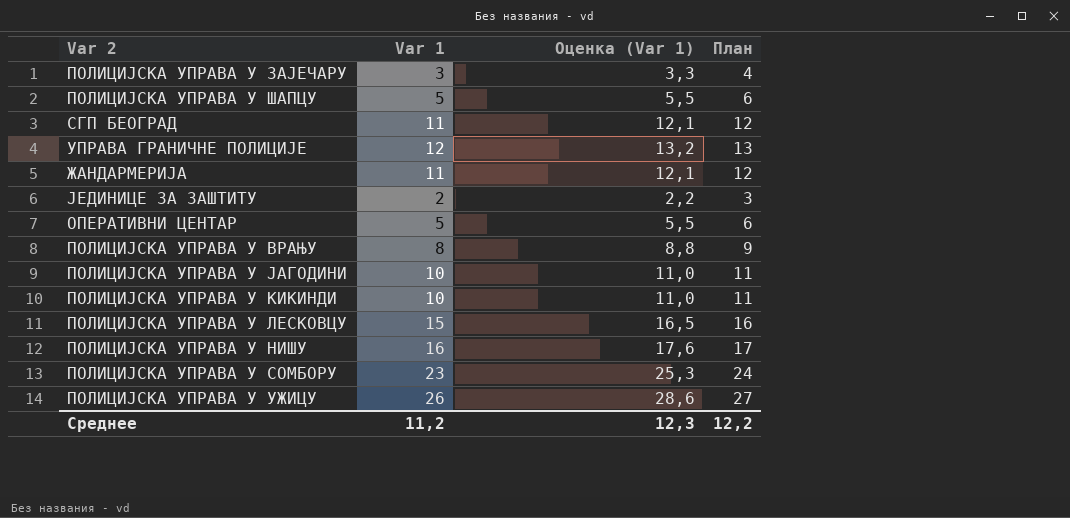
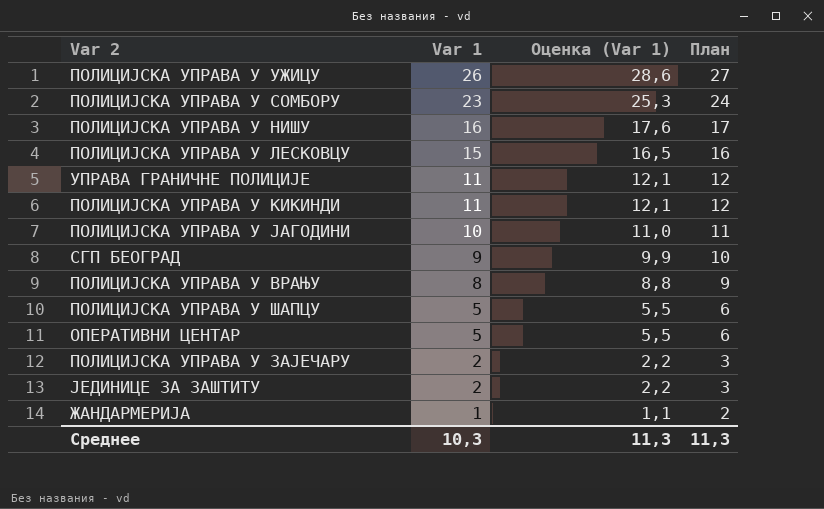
row order: none -> Var 1 descending
УПРАВА ГРАНИЧНЕ ПОЛИЦИЈЕ | Var 1: 12 -> 11
УПРАВА ГРАНИЧНЕ ПОЛИЦИЈЕ | Оценка (Var 1): 13,2 -> 12,1
УПРАВА ГРАНИЧНЕ ПОЛИЦИЈЕ | План: 13 -> 12
ПОЛИЦИЈСКА УПРАВА У КИКИНДИ | Var 1: 10 -> 11
ПОЛИЦИЈСКА УПРАВА У КИКИНДИ | Оценка (Var 1): 11,0 -> 12,1
ПОЛИЦИЈСКА УПРАВА У КИКИНДИ | План: 11 -> 12
СГП БЕОГРАД | Var 1: 11 -> 9
СГП БЕОГРАД | Оценка (Var 1): 12,1 -> 9,9
СГП БЕОГРАД | План: 12 -> 10
ПОЛИЦИЈСКА УПРАВА У ЗАЈЕЧАРУ | Var 1: 3 -> 2
ПОЛИЦИЈСКА УПРАВА У ЗАЈЕЧАРУ | Оценка (Var 1): 3,3 -> 2,2
ПОЛИЦИЈСКА УПРАВА У ЗАЈЕЧАРУ | План: 4 -> 3
ЖАНДАРМЕРИЈA | Var 1: 11 -> 1
ЖАНДАРМЕРИЈA | Оценка (Var 1): 12,1 -> 1,1
ЖАНДАРМЕРИЈA | План: 12 -> 2
Среднее | Var 1: 11,2 -> 10,3
Среднее | Оценка (Var 1): 12,3 -> 11,3
Среднее | План: 12,2 -> 11,3

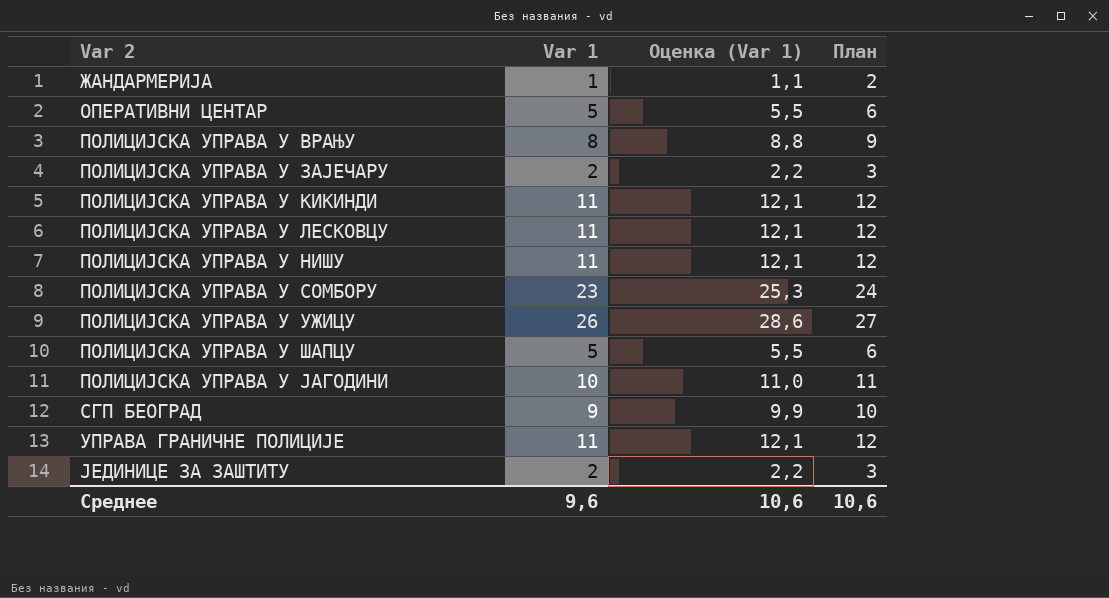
row order: Var 1 descending -> Var 2 ascending
ПОЛИЦИЈСКА УПРАВА У ЛЕСКОВЦУ | Var 1: 15 -> 11
ПОЛИЦИЈСКА УПРАВА У ЛЕСКОВЦУ | Оценка (Var 1): 16,5 -> 12,1
ПОЛИЦИЈСКА УПРАВА У ЛЕСКОВЦУ | План: 16 -> 12
ПОЛИЦИЈСКА УПРАВА У НИШУ | Var 1: 16 -> 11
ПОЛИЦИЈСКА УПРАВА У НИШУ | Оценка (Var 1): 17,6 -> 12,1
ПОЛИЦИЈСКА УПРАВА У НИШУ | План: 17 -> 12
Среднее | Var 1: 10,3 -> 9,6
Среднее | Оценка (Var 1): 11,3 -> 10,6
Среднее | План: 11,3 -> 10,6

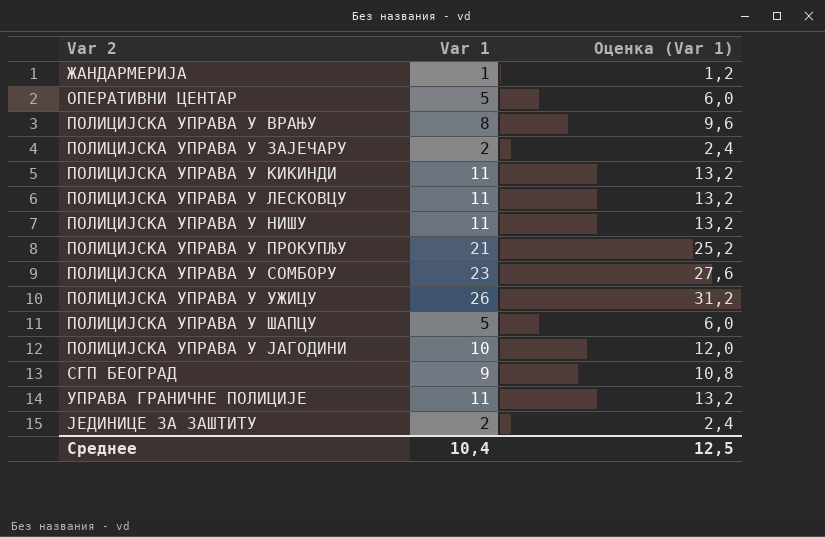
column План | formula: [Var 1] + 1 -> none
column Оценка (Var 1) | formula: [Var 1] * 1,1 -> [Var 1] * 1,2
row ПОЛИЦИЈСКА УПРАВА У ПРОКУПЉУ: none -> 21 | 25,2
Среднее | Var 1: 9,6 -> 10,4
Среднее | Оценка (Var 1): 10,6 -> 12,5

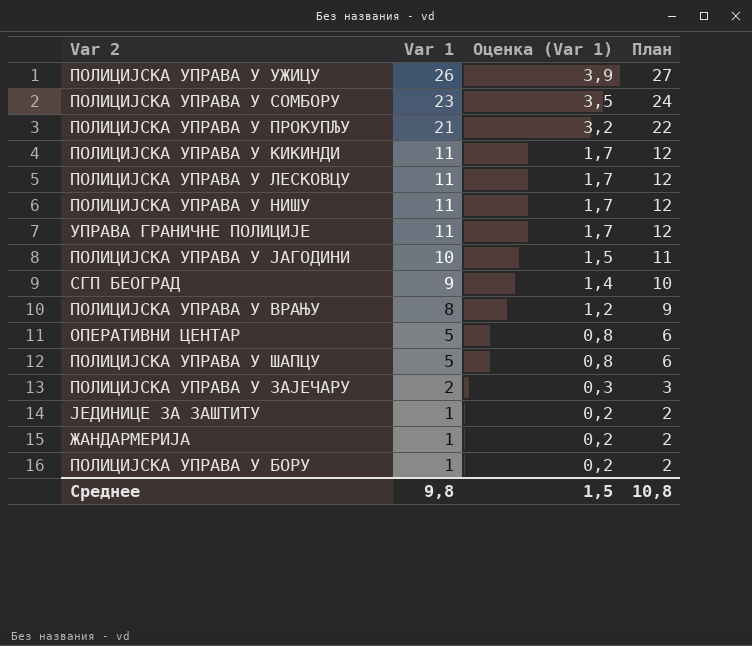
row order: Var 2 ascending -> Var 1 descending
column Оценка (Var 1) | formula: [Var 1] * 1,2 -> [Var 1] * 0,15
column План | formula: none -> [Var 1] + 1
ЈЕДИНИЦE ЗА ЗАШТИТУ | Var 1: 2 -> 1
row ПОЛИЦИЈСКА УПРАВА У БОРУ: none -> 1 | 0,2 | 2
Среднее | Var 1: 10,4 -> 9,8
Среднее | Оценка (Var 1): 12,5 -> 1,5

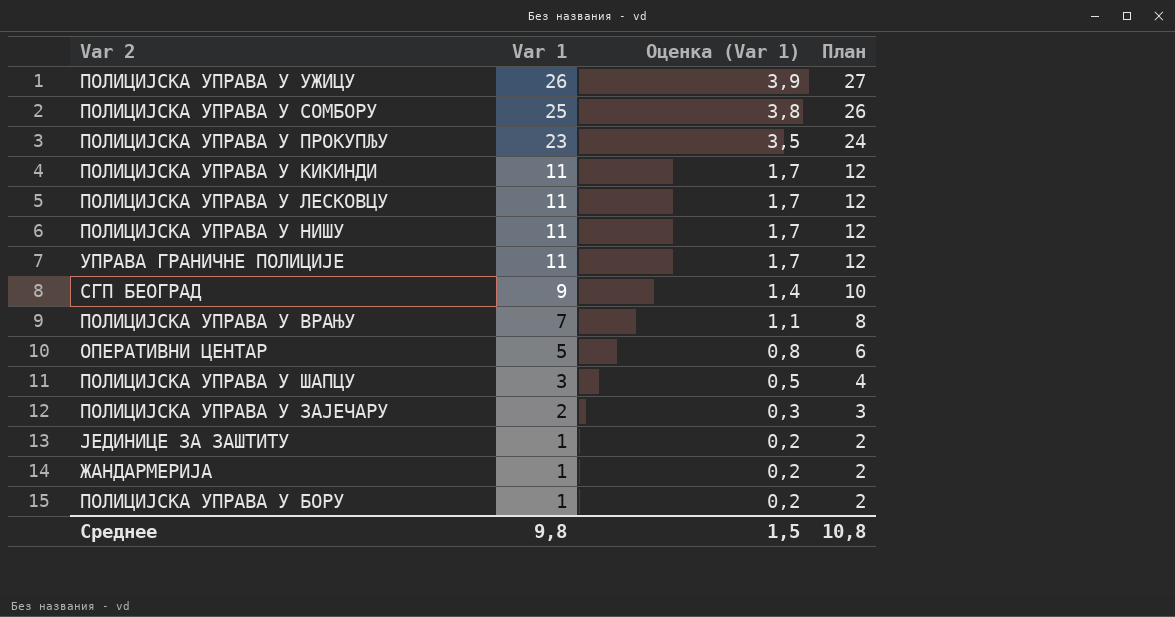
row ПОЛИЦИЈСКА УПРАВА У ЈАГОДИНИ: 10 | 1,5 | 11 -> none
ПОЛИЦИЈСКА УПРАВА У СОМБОРУ | Var 1: 23 -> 25
ПОЛИЦИЈСКА УПРАВА У СОМБОРУ | Оценка (Var 1): 3,5 -> 3,8
ПОЛИЦИЈСКА УПРАВА У СОМБОРУ | План: 24 -> 26
ПОЛИЦИЈСКА УПРАВА У ПРОКУПЉУ | Var 1: 21 -> 23
ПОЛИЦИЈСКА УПРАВА У ПРОКУПЉУ | Оценка (Var 1): 3,2 -> 3,5
ПОЛИЦИЈСКА УПРАВА У ПРОКУПЉУ | План: 22 -> 24
ПОЛИЦИЈСКА УПРАВА У ВРАЊУ | Var 1: 8 -> 7
ПОЛИЦИЈСКА УПРАВА У ВРАЊУ | Оценка (Var 1): 1,2 -> 1,1
ПОЛИЦИЈСКА УПРАВА У ВРАЊУ | План: 9 -> 8
ПОЛИЦИЈСКА УПРАВА У ШАПЦУ | Var 1: 5 -> 3
ПОЛИЦИЈСКА УПРАВА У ШАПЦУ | Оценка (Var 1): 0,8 -> 0,5
ПОЛИЦИЈСКА УПРАВА У ШАПЦУ | План: 6 -> 4

